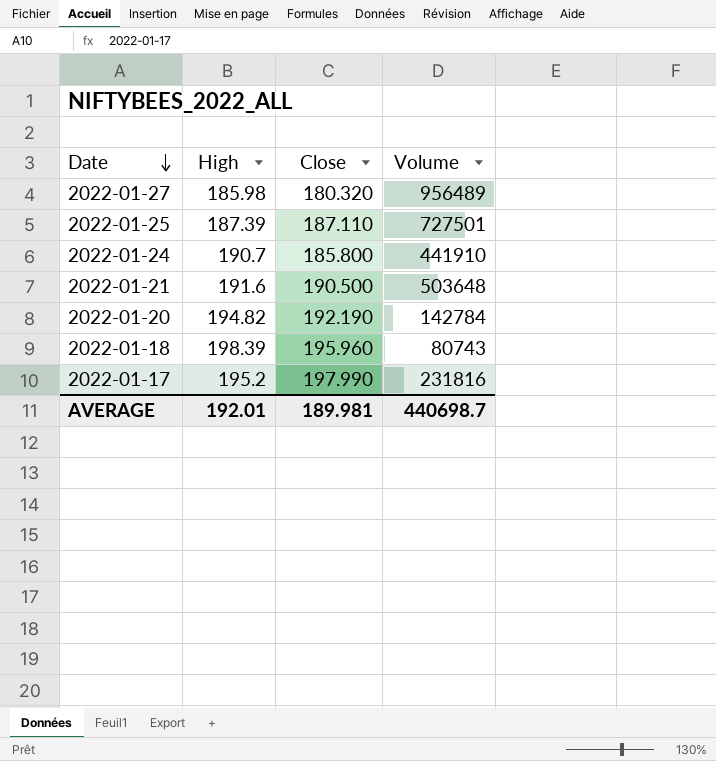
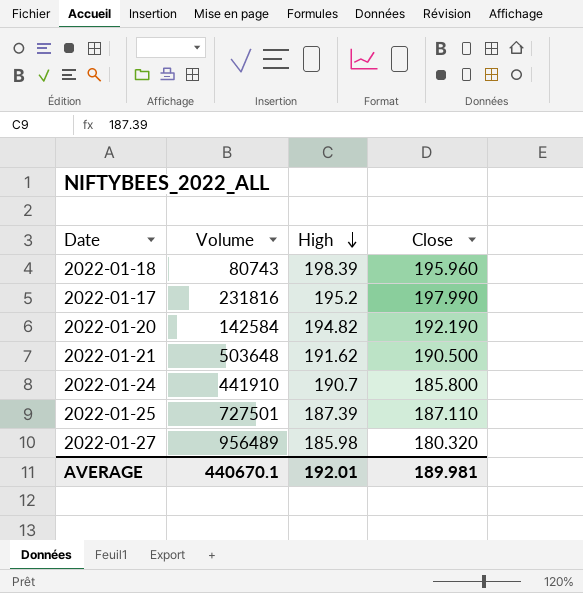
row order: Date descending -> High descending
column Volume | position: 4 -> 2
2022-01-20 | Volume: 142784 -> 142584
2022-01-21 | High: 191.6 -> 191.62
AVERAGE | Volume: 440698.7 -> 440670.1

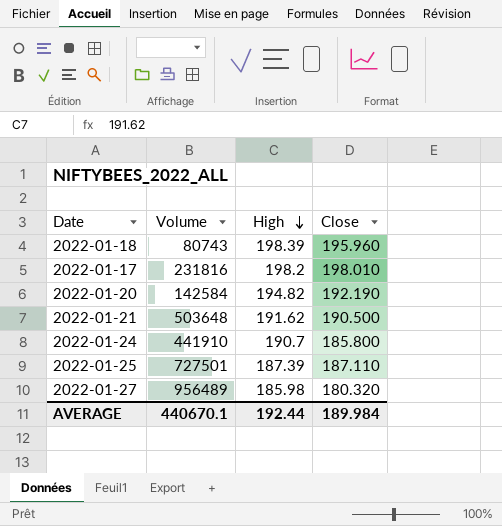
2022-01-17 | High: 195.2 -> 198.2
2022-01-17 | Close: 197.990 -> 198.010
AVERAGE | High: 192.01 -> 192.44
AVERAGE | Close: 189.981 -> 189.984

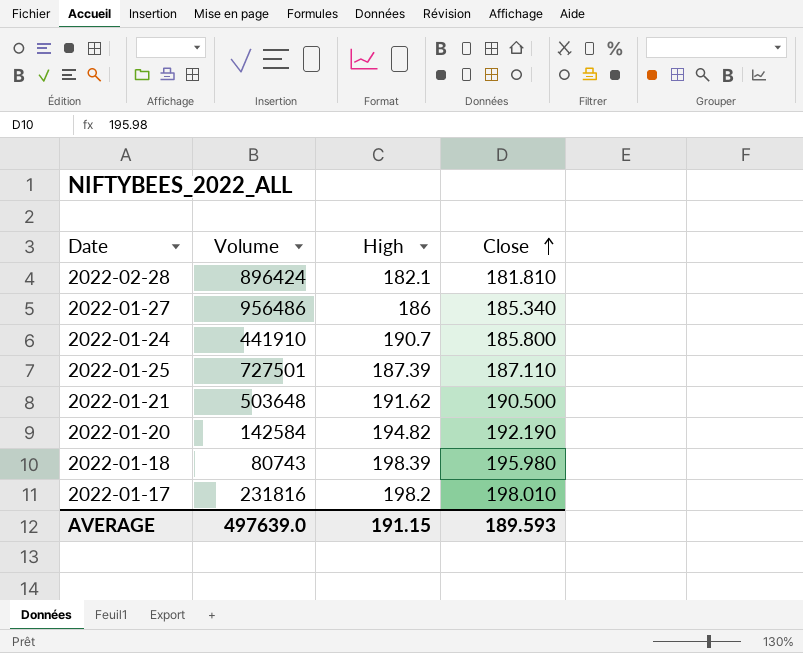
row order: High descending -> Close ascending
row 2022-02-28: none -> 896424 | 182.1 | 181.810
2022-01-27 | Volume: 956489 -> 956486
2022-01-27 | High: 185.98 -> 186
2022-01-27 | Close: 180.320 -> 185.340
2022-01-18 | Close: 195.960 -> 195.980
AVERAGE | Volume: 440670.1 -> 497639.0
AVERAGE | High: 192.44 -> 191.15
AVERAGE | Close: 189.984 -> 189.593

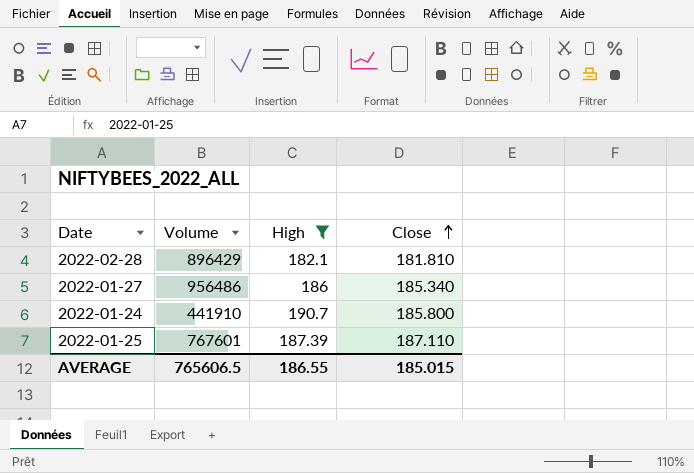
filter: none -> High <= 190.7
2022-02-28 | Volume: 896424 -> 896429
2022-01-25 | Volume: 727501 -> 767601
AVERAGE | Volume: 497639.0 -> 765606.5
AVERAGE | High: 191.15 -> 186.55
AVERAGE | Close: 189.593 -> 185.015

